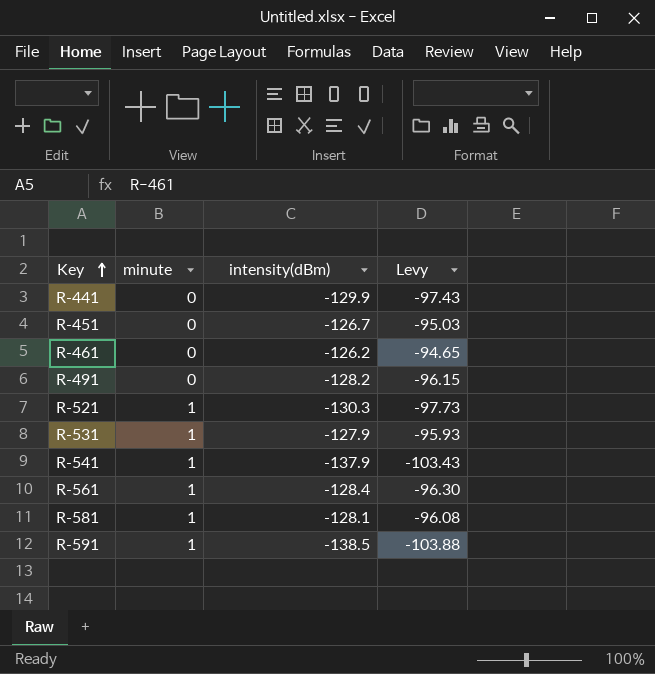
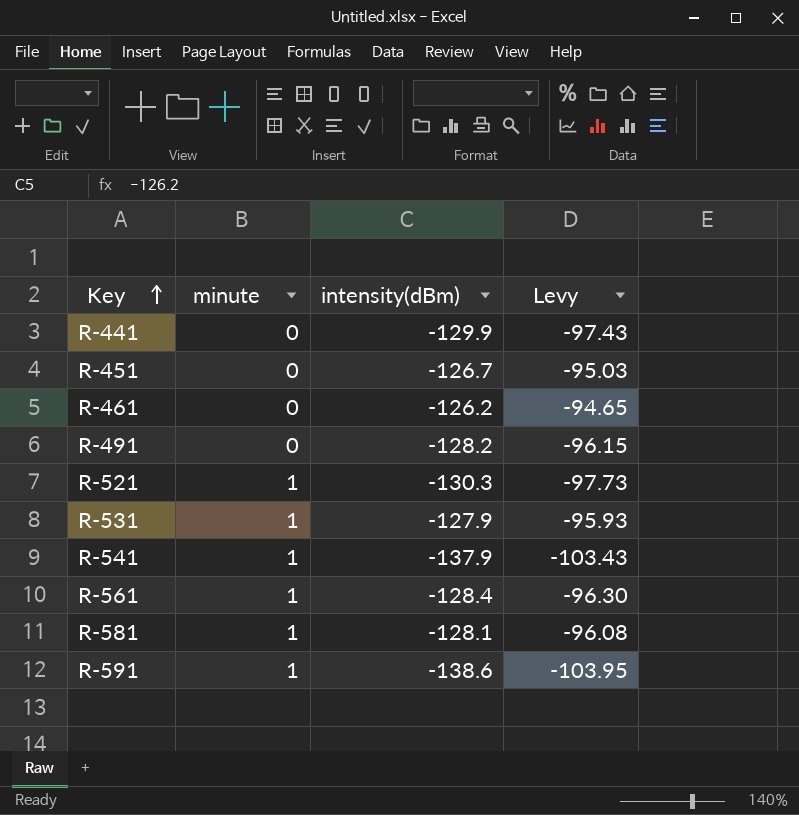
R-591 | intensity(dBm): -138.5 -> -138.6
R-591 | Levy: -103.88 -> -103.95

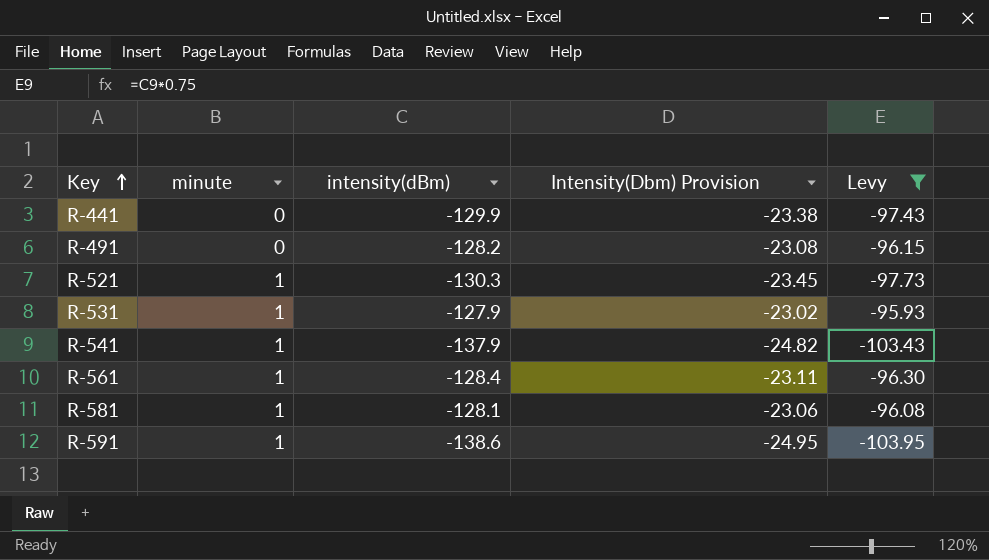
filter: none -> Levy <= -95.93
column Intensity(Dbm) Provision | formula: none -> [intensity(dBm)] * 0.18

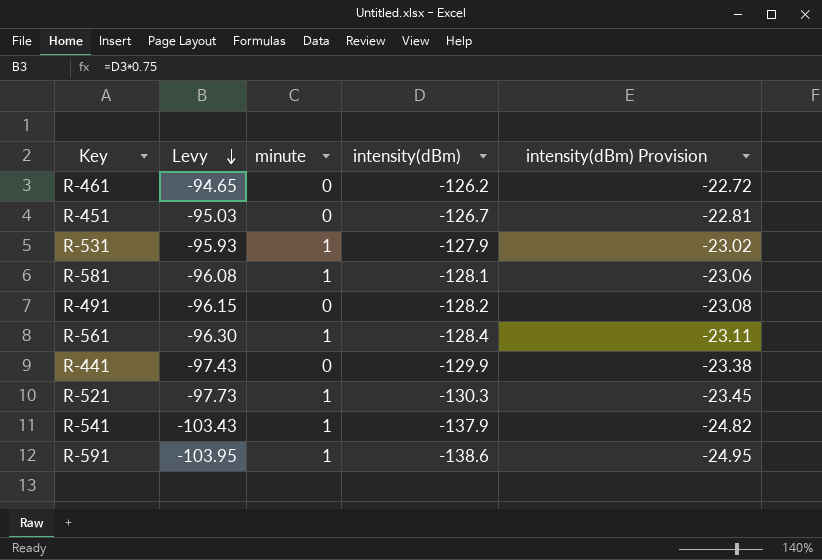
filter: Levy <= -95.93 -> none
row order: Key ascending -> Levy descending
column Levy | position: 5 -> 2
column name: Intensity(Dbm) Provision -> intensity(dBm) Provision

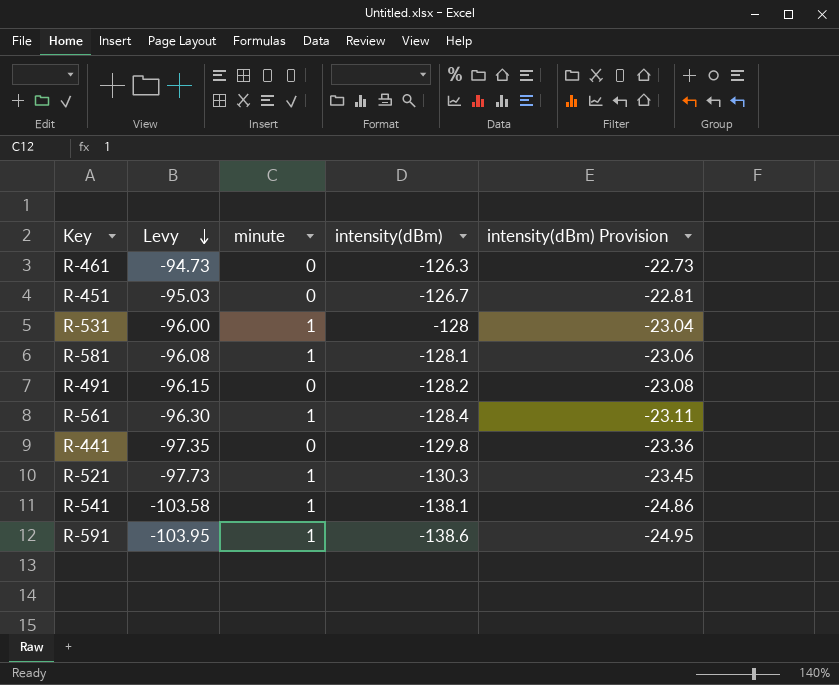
R-461 | Levy: -94.65 -> -94.73
R-461 | intensity(dBm): -126.2 -> -126.3
R-461 | intensity(dBm) Provision: -22.72 -> -22.73
R-531 | Levy: -95.93 -> -96.00
R-531 | intensity(dBm): -127.9 -> -128
R-531 | intensity(dBm) Provision: -23.02 -> -23.04
R-441 | Levy: -97.43 -> -97.35
R-441 | intensity(dBm): -129.9 -> -129.8
R-441 | intensity(dBm) Provision: -23.38 -> -23.36
R-541 | Levy: -103.43 -> -103.58
R-541 | intensity(dBm): -137.9 -> -138.1
R-541 | intensity(dBm) Provision: -24.82 -> -24.86

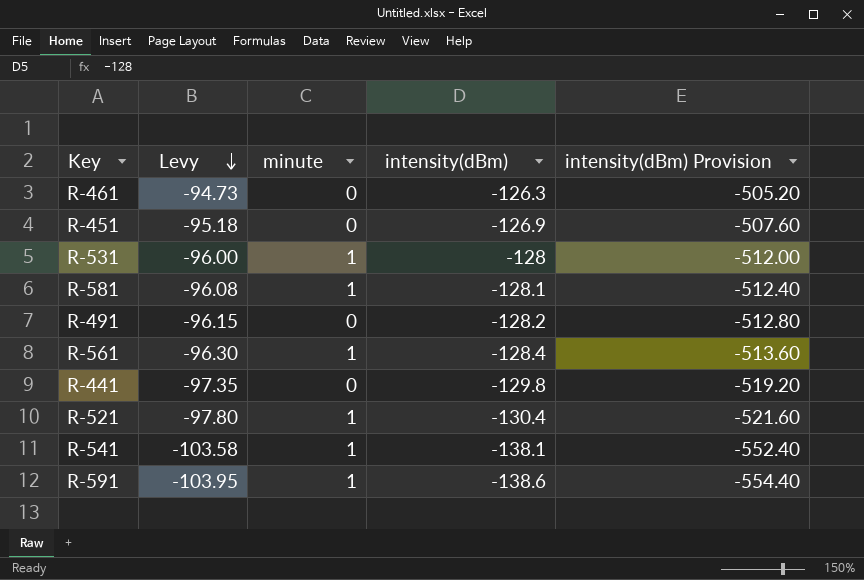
column intensity(dBm) Provision | formula: [intensity(dBm)] * 0.18 -> [intensity(dBm)] * 4
R-451 | Levy: -95.03 -> -95.18
R-451 | intensity(dBm): -126.7 -> -126.9
R-521 | Levy: -97.73 -> -97.80
R-521 | intensity(dBm): -130.3 -> -130.4

